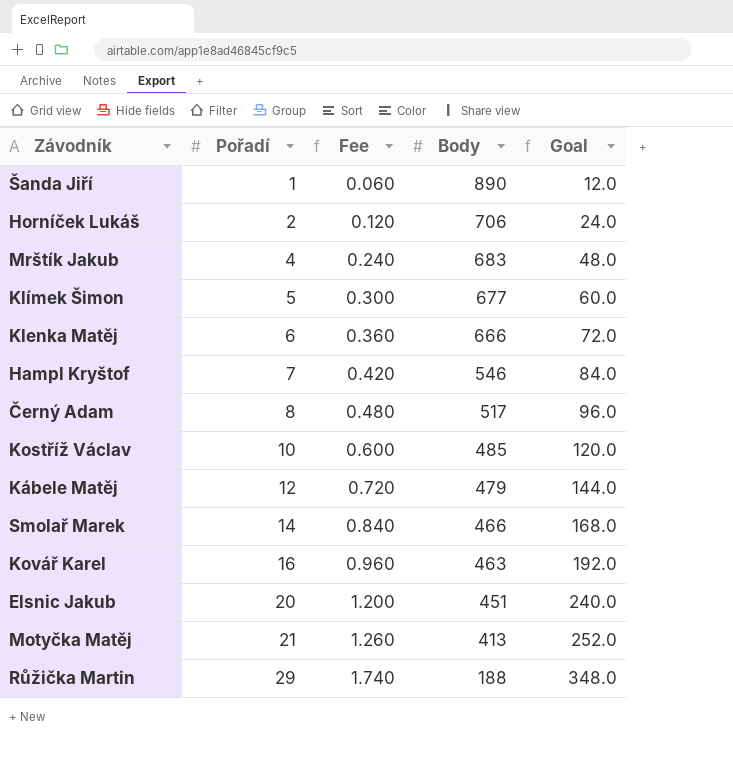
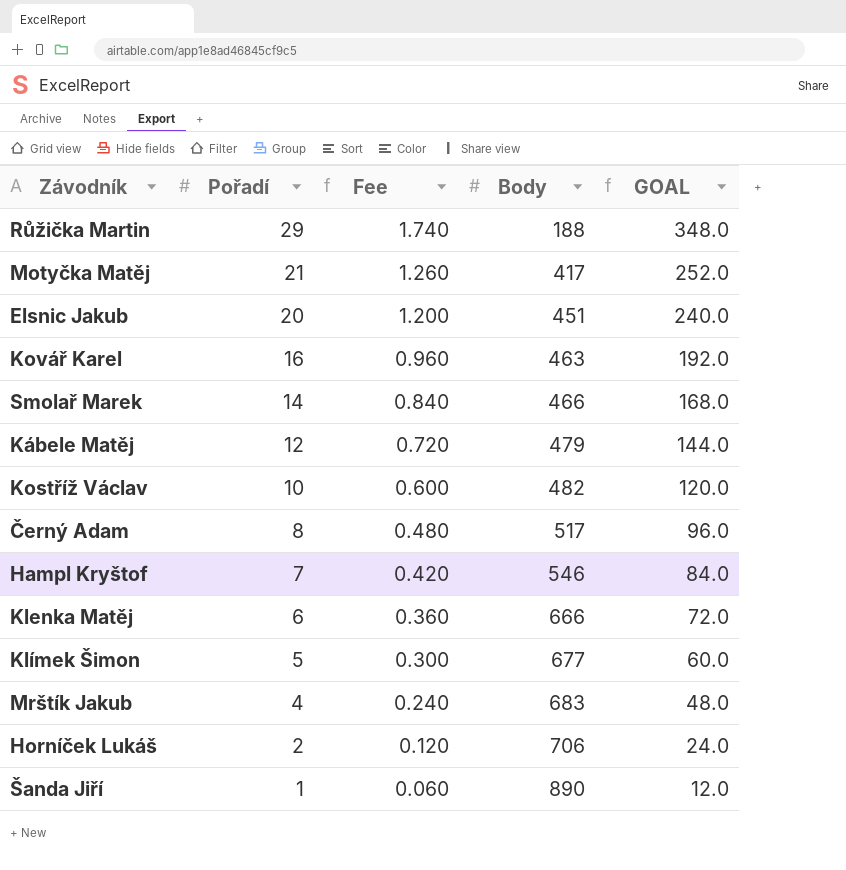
row order: Pořadí ascending -> Pořadí descending
column name: Goal -> GOAL
Motyčka Matěj | Body: 413 -> 417
Kostříž Václav | Body: 485 -> 482

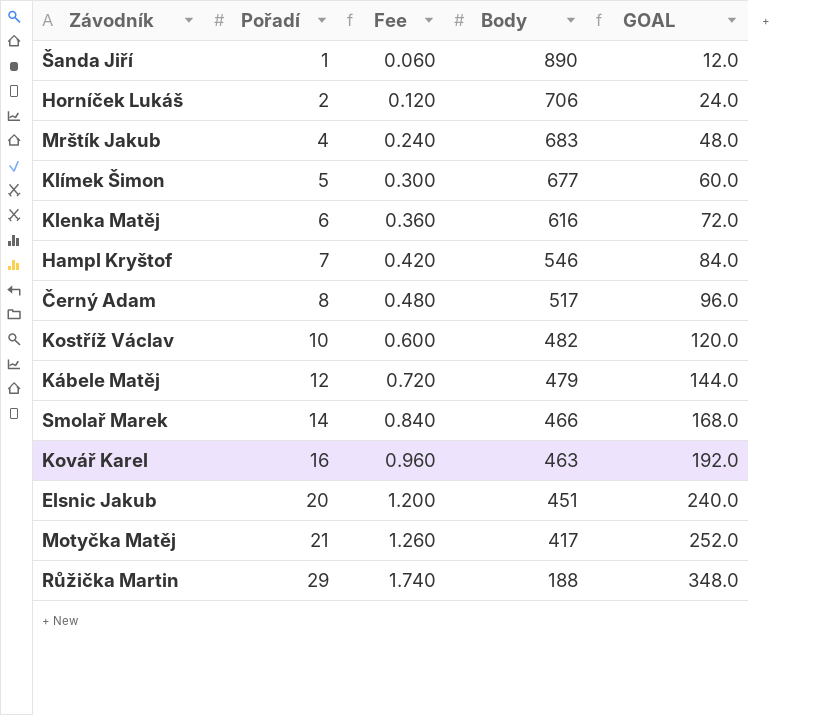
row order: Pořadí descending -> Pořadí ascending
Klenka Matěj | Body: 666 -> 616

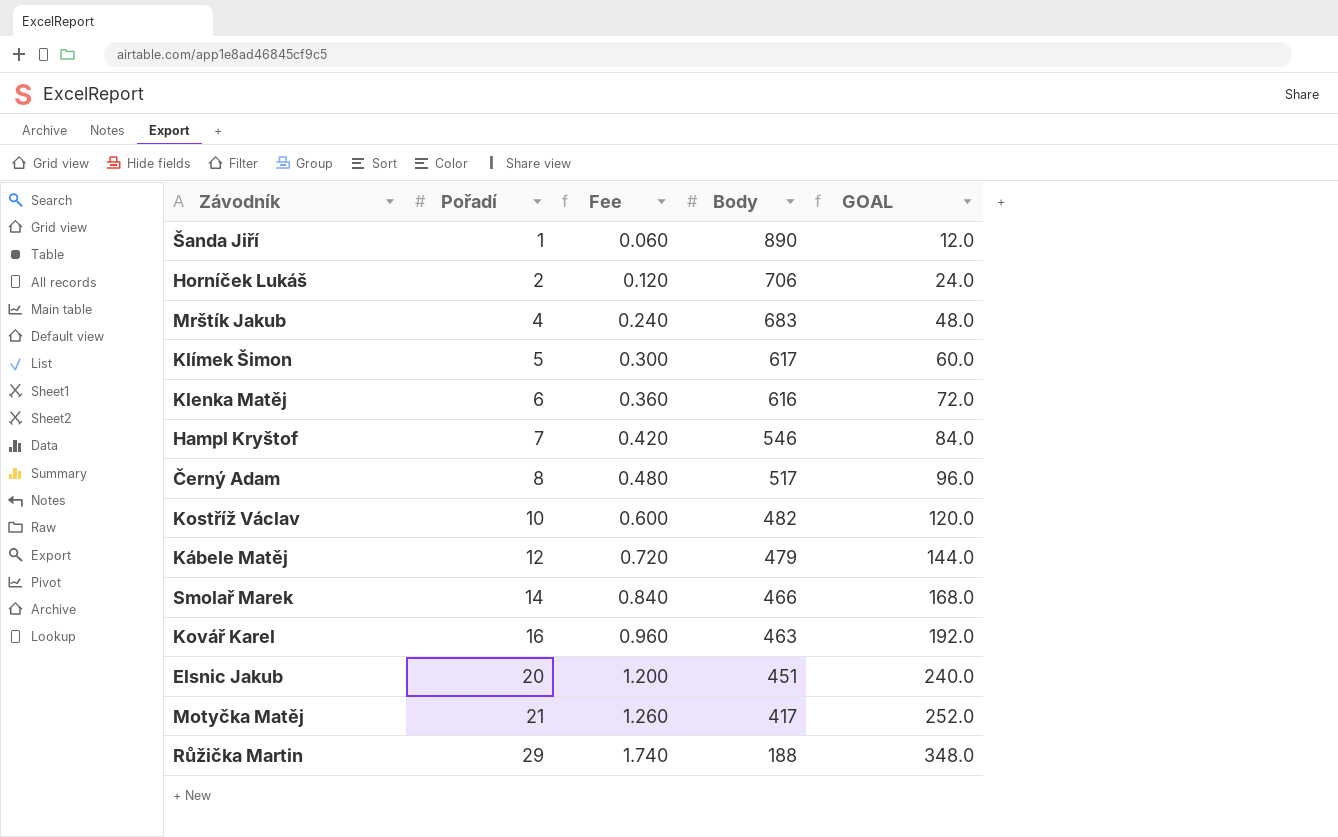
Klímek Šimon | Body: 677 -> 617

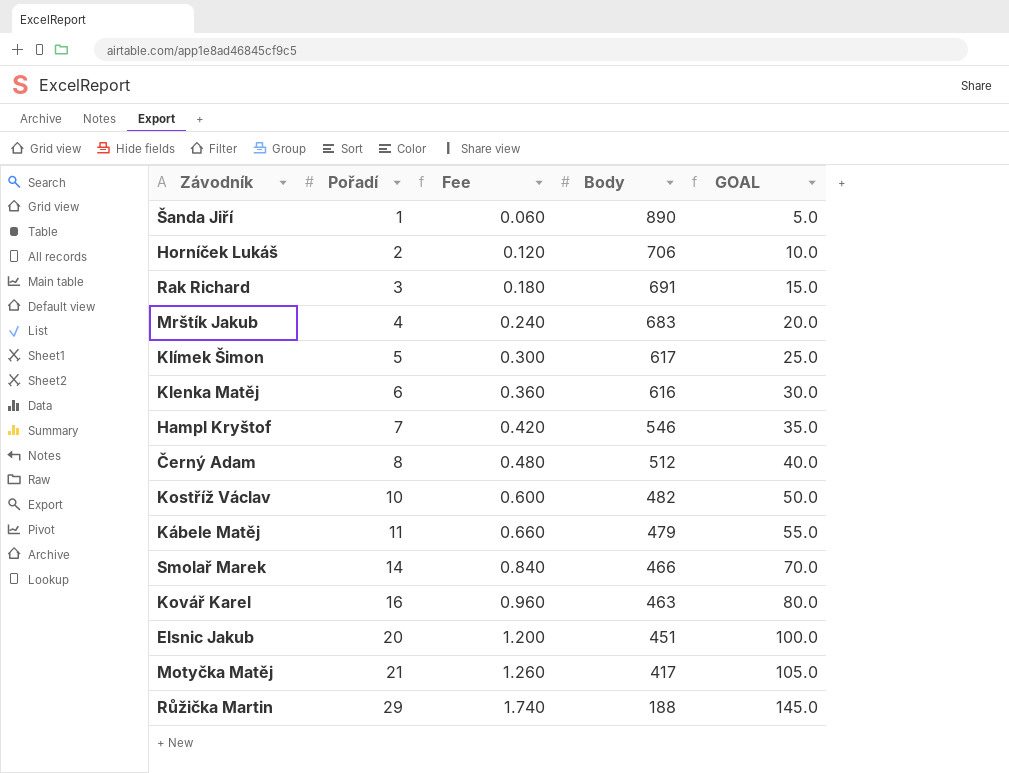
column GOAL | formula: [Pořadí] * 12 -> [Pořadí] * 5
row Rak Richard: none -> 3 | 0.180 | 691 | 15.0
Černý Adam | Body: 517 -> 512
Kábele Matěj | Pořadí: 12 -> 11
Kábele Matěj | Fee: 0.720 -> 0.660

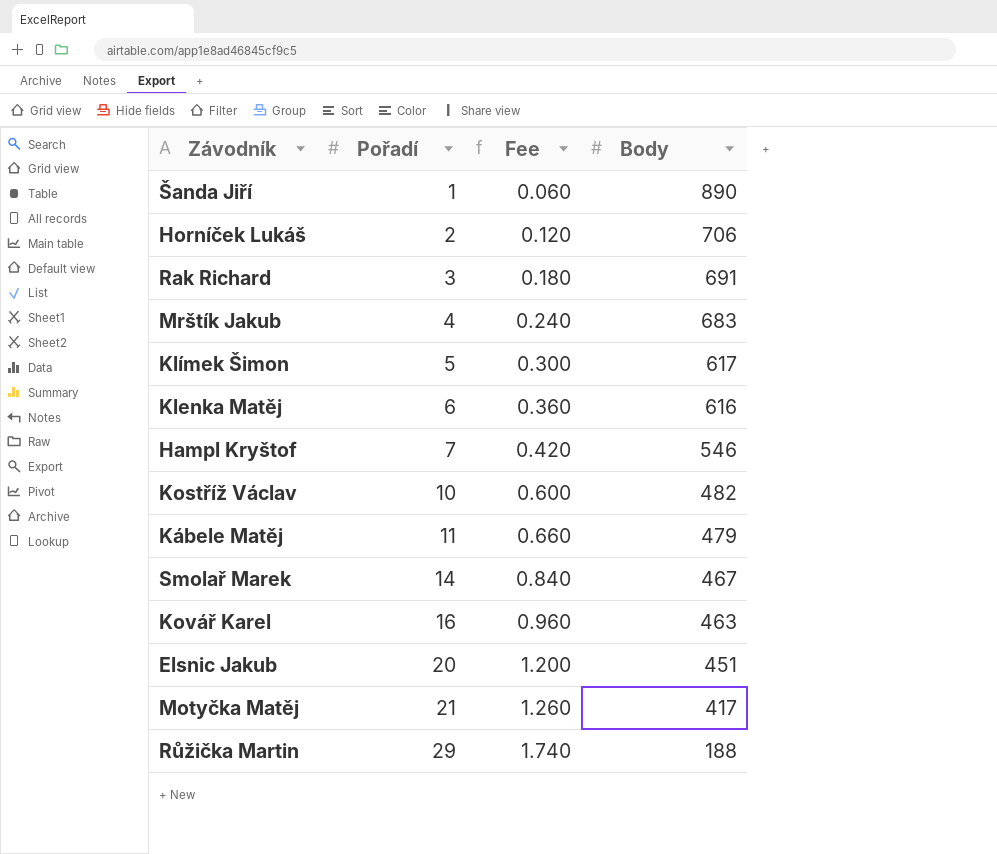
column GOAL | formula: [Pořadí] * 5 -> none
row Černý Adam: 8 | 0.480 | 512 | 40.0 -> none
Smolař Marek | Body: 466 -> 467

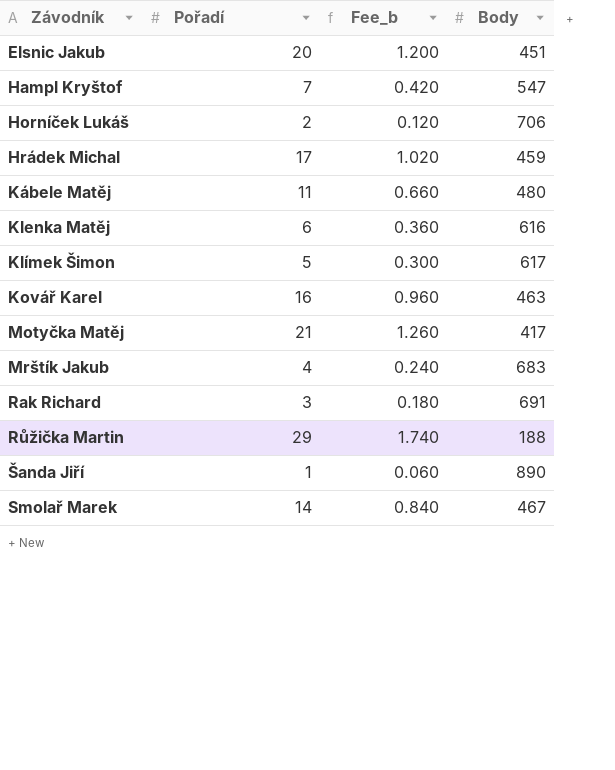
row order: Pořadí ascending -> Závodník ascending
column name: Fee -> Fee_b
row Kostříž Václav: 10 | 0.600 | 482 -> none
Hampl Kryštof | Body: 546 -> 547
row Hrádek Michal: none -> 17 | 1.020 | 459
Kábele Matěj | Body: 479 -> 480

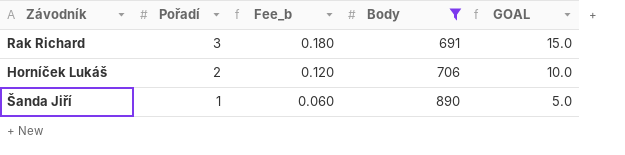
filter: none -> Body >= 691
row order: Závodník ascending -> Pořadí descending
column GOAL | formula: none -> [Pořadí] * 5

